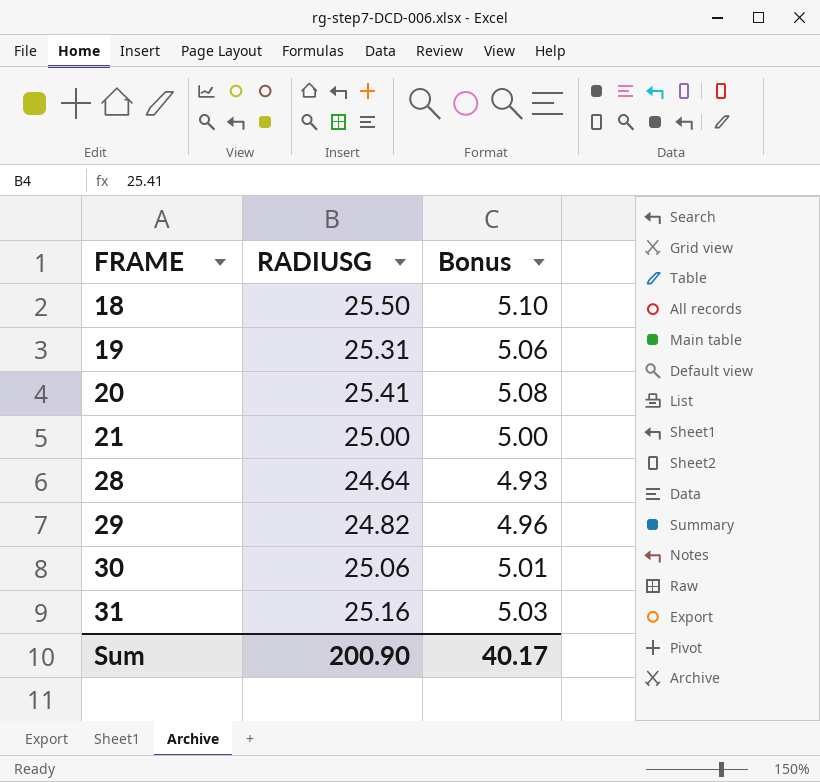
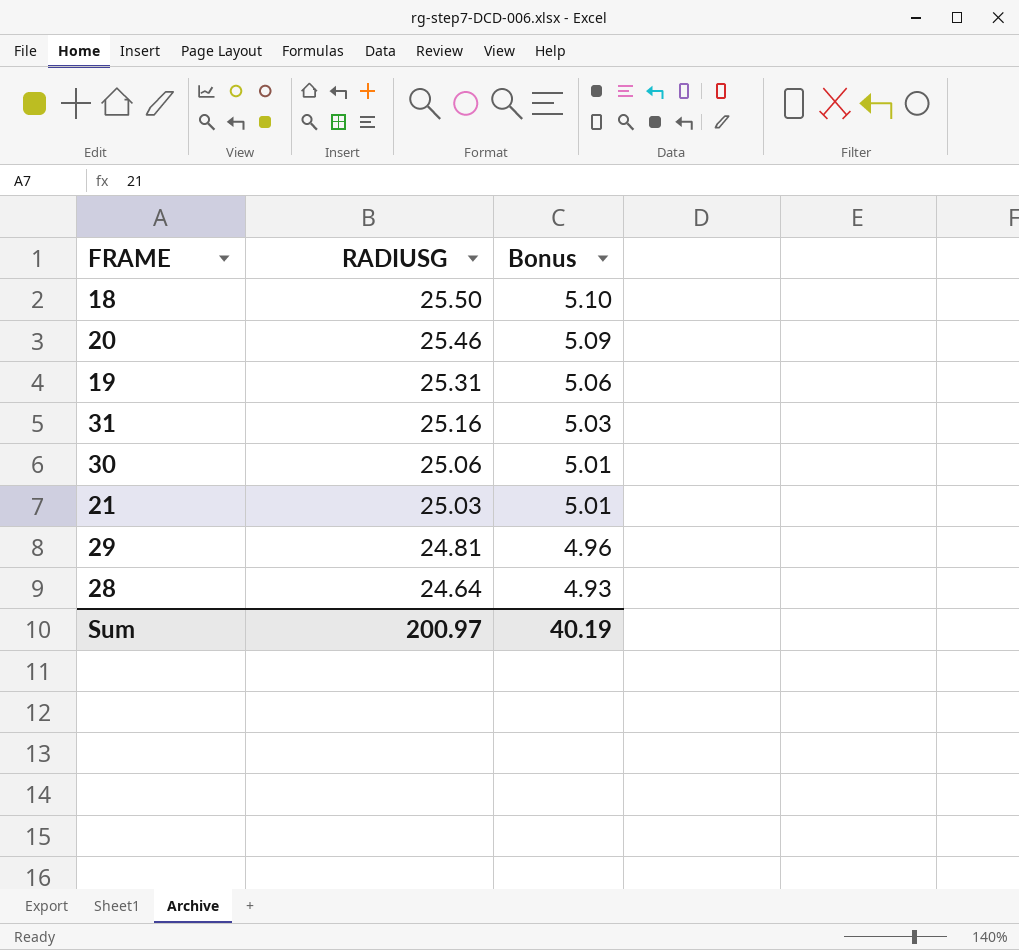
row order: FRAME ascending -> RADIUSG descending
20 | RADIUSG: 25.41 -> 25.46
20 | Bonus: 5.08 -> 5.09
21 | RADIUSG: 25.00 -> 25.03
21 | Bonus: 5.00 -> 5.01
29 | RADIUSG: 24.82 -> 24.81
Sum | RADIUSG: 200.90 -> 200.97
Sum | Bonus: 40.17 -> 40.19

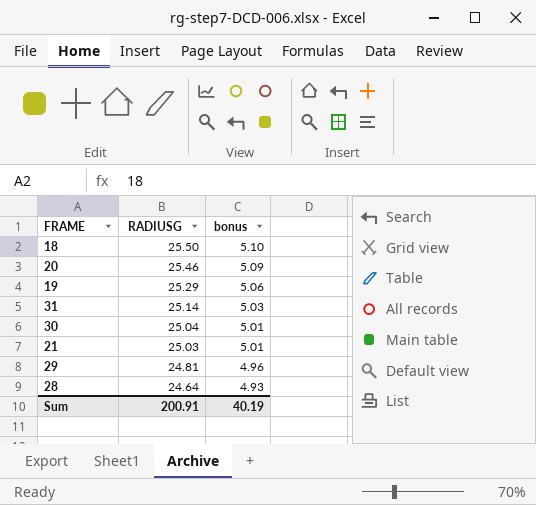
column name: Bonus -> bonus
19 | RADIUSG: 25.31 -> 25.29
31 | RADIUSG: 25.16 -> 25.14
30 | RADIUSG: 25.06 -> 25.04
Sum | RADIUSG: 200.97 -> 200.91

